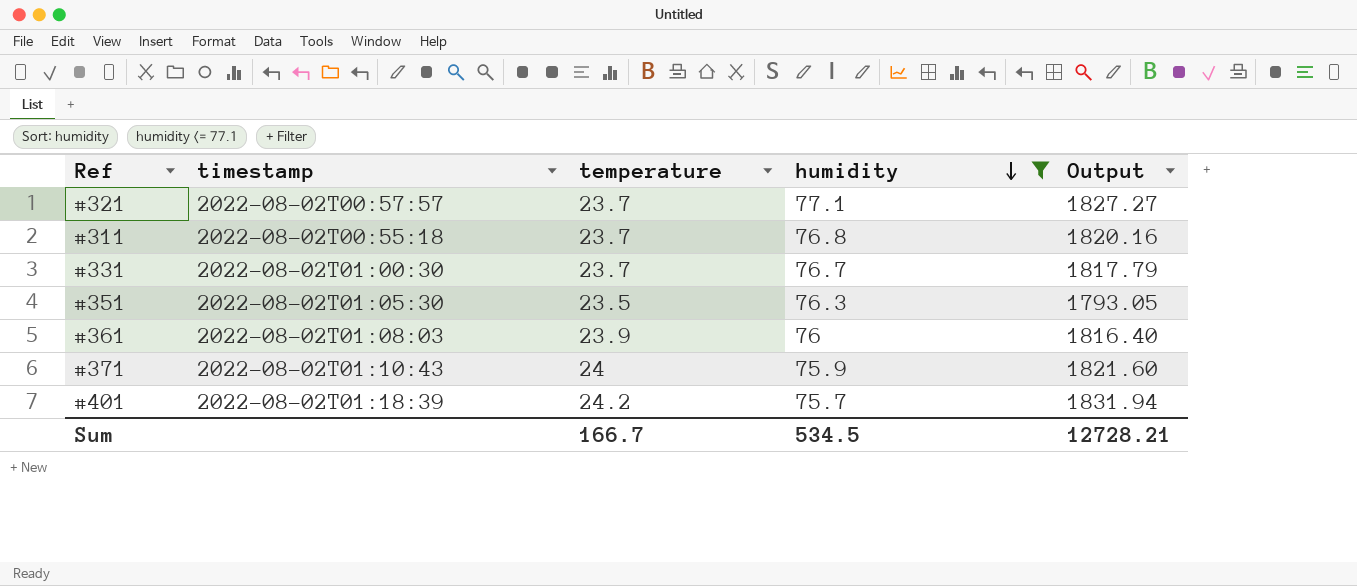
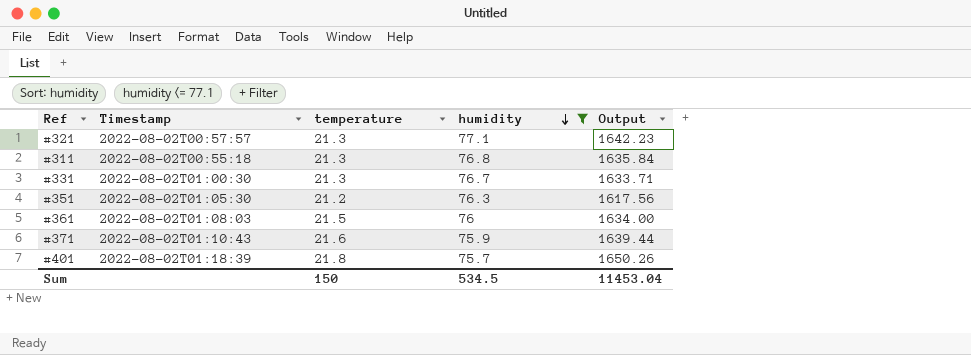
column name: timestamp -> Timestamp
#321 | temperature: 23.7 -> 21.3
#321 | Output: 1827.27 -> 1642.23
#311 | temperature: 23.7 -> 21.3
#311 | Output: 1820.16 -> 1635.84
#331 | temperature: 23.7 -> 21.3
#331 | Output: 1817.79 -> 1633.71
#351 | temperature: 23.5 -> 21.2
#351 | Output: 1793.05 -> 1617.56
#361 | temperature: 23.9 -> 21.5
#361 | Output: 1816.40 -> 1634.00
#371 | temperature: 24 -> 21.6
#371 | Output: 1821.60 -> 1639.44
#401 | temperature: 24.2 -> 21.8
#401 | Output: 1831.94 -> 1650.26
Sum | temperature: 166.7 -> 150
Sum | Output: 12728.21 -> 11453.04

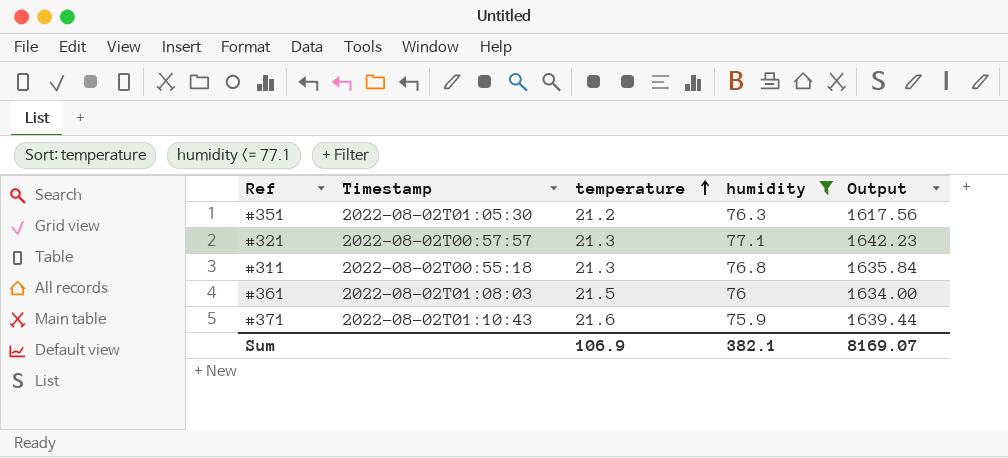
row order: humidity descending -> temperature ascending
row #331: 2022-08-02T01:00:30 | 21.3 | 76.7 | 1633.71 -> none
row #401: 2022-08-02T01:18:39 | 21.8 | 75.7 | 1650.26 -> none
Sum | temperature: 150 -> 106.9
Sum | humidity: 534.5 -> 382.1
Sum | Output: 11453.04 -> 8169.07

